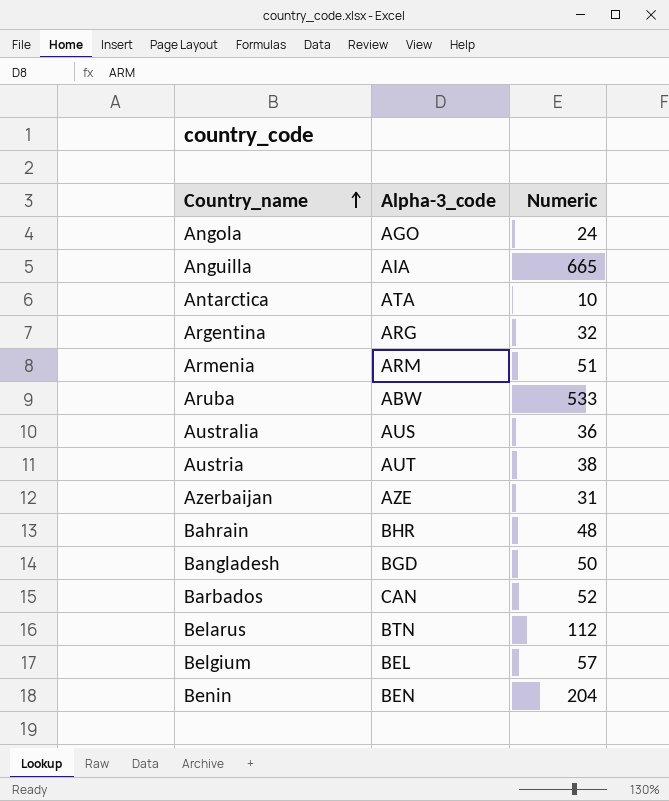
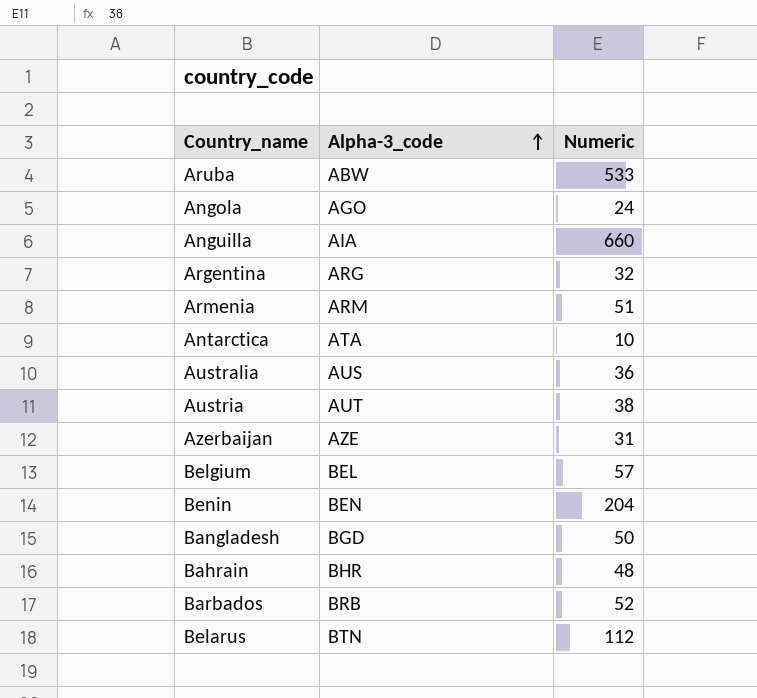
row order: Country_name ascending -> Alpha-3_code ascending
Anguilla | Numeric: 665 -> 660
Barbados | Alpha-3_code: CAN -> BRB

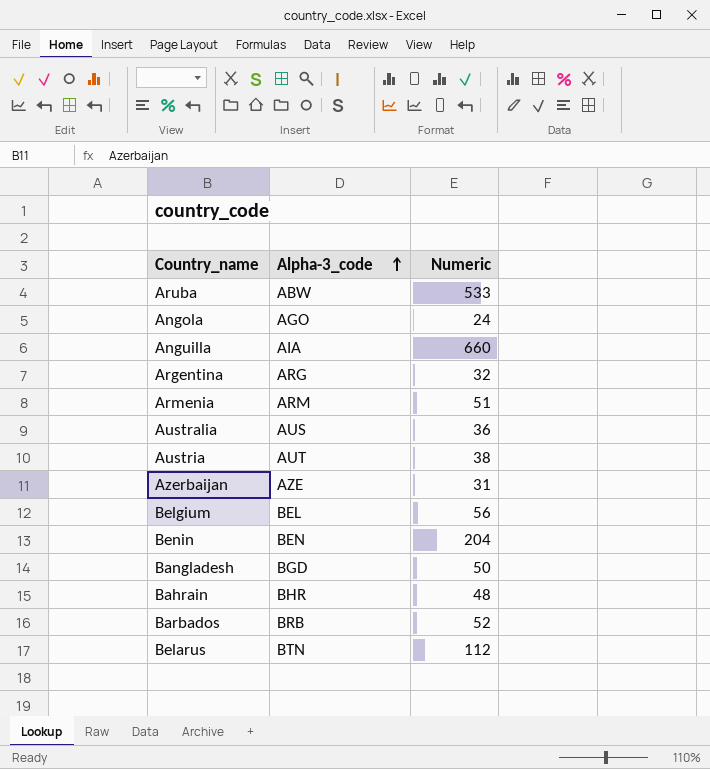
row Antarctica: ATA | 10 -> none
Belgium | Numeric: 57 -> 56

